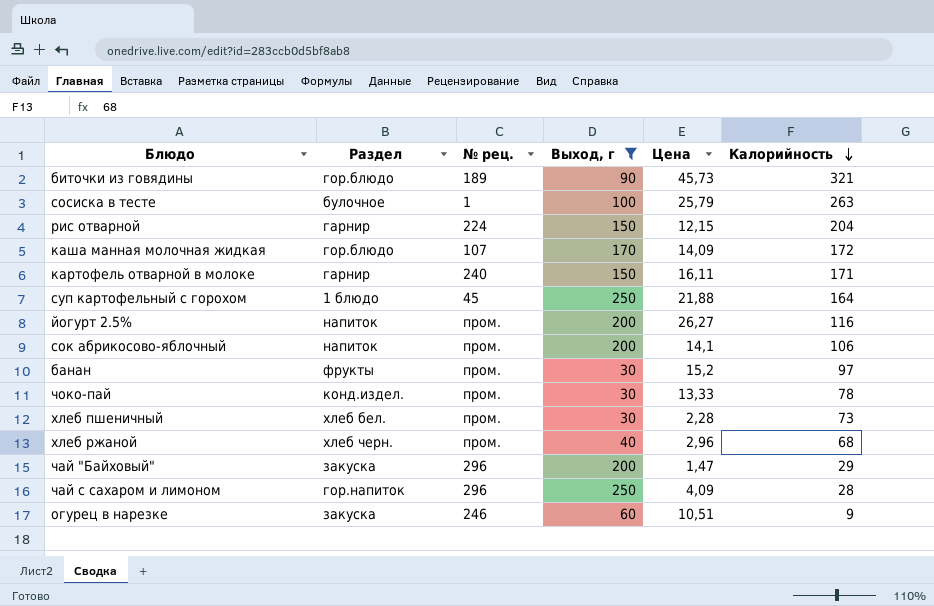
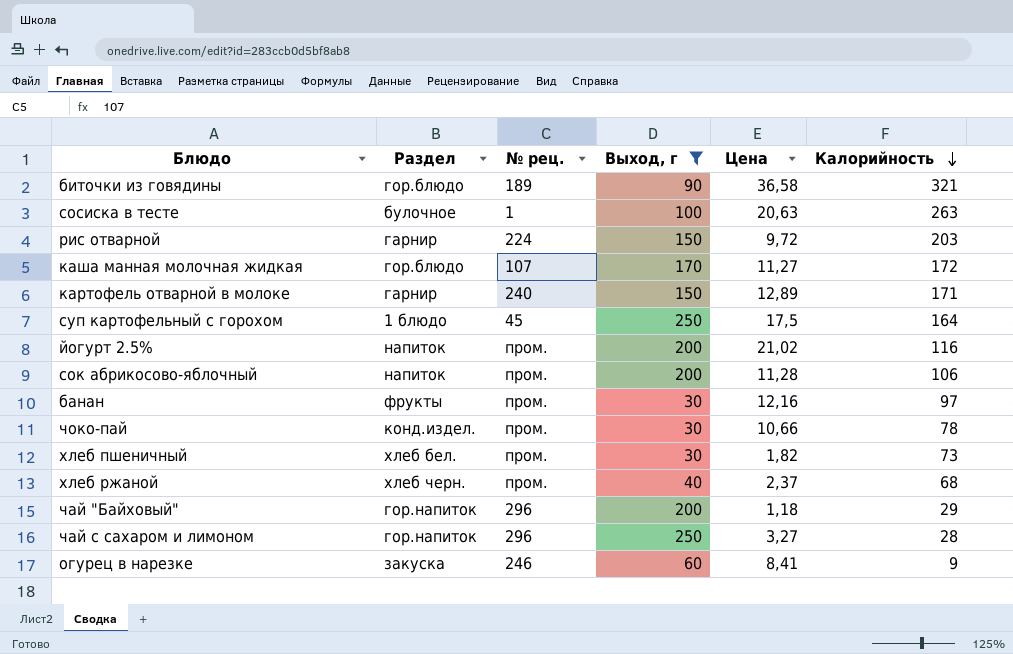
биточки из говядины | Цена: 45,73 -> 36,58
сосиска в тесте | Цена: 25,79 -> 20,63
рис отварной | Цена: 12,15 -> 9,72
рис отварной | Калорийность: 204 -> 203
каша манная молочная жидкая | Цена: 14,09 -> 11,27
картофель отварной в молоке | Цена: 16,11 -> 12,89
суп картофельный с горохом | Цена: 21,88 -> 17,5
йогурт 2.5% | Цена: 26,27 -> 21,02
сок абрикосово-яблочный | Цена: 14,1 -> 11,28
банан | Цена: 15,2 -> 12,16
чоко-пай | Цена: 13,33 -> 10,66
хлеб пшеничный | Цена: 2,28 -> 1,82
хлеб ржаной | Цена: 2,96 -> 2,37
чай "Байховый" | Раздел: закуска -> гор.напиток
чай "Байховый" | Цена: 1,47 -> 1,18
чай с сахаром и лимоном | Цена: 4,09 -> 3,27
огурец в нарезке | Цена: 10,51 -> 8,41

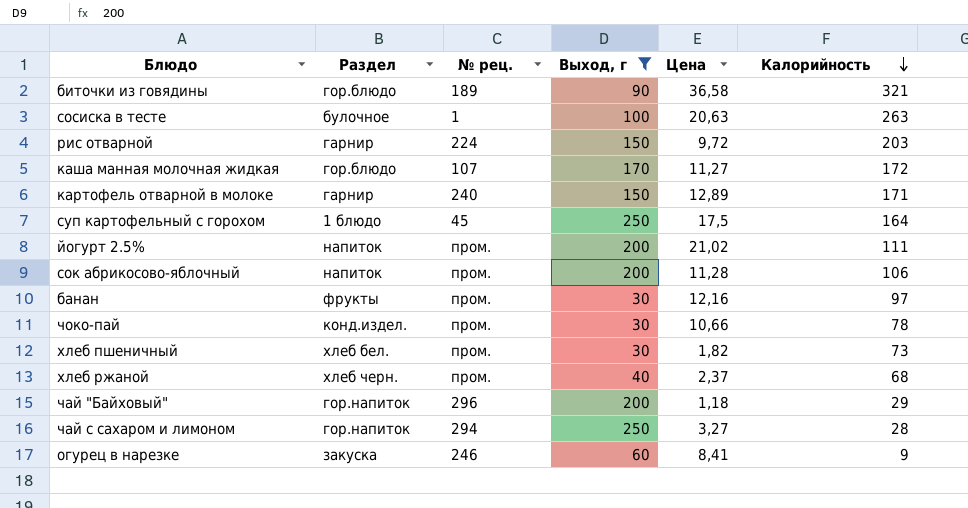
йогурт 2.5% | Калорийность: 116 -> 111
чай с сахаром и лимоном | № рец.: 296 -> 294

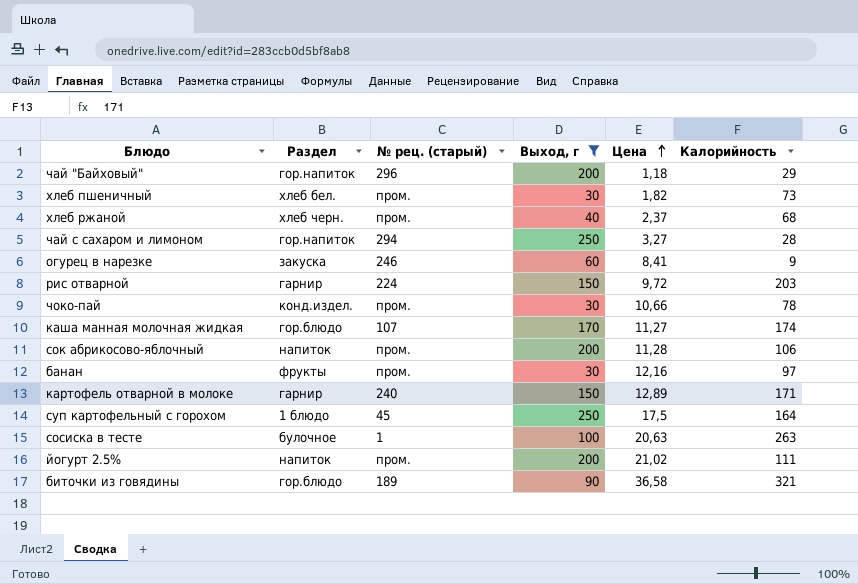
row order: Калорийность descending -> Цена ascending
column name: № рец. -> № рец. (старый)
каша манная молочная жидкая | Калорийность: 172 -> 174

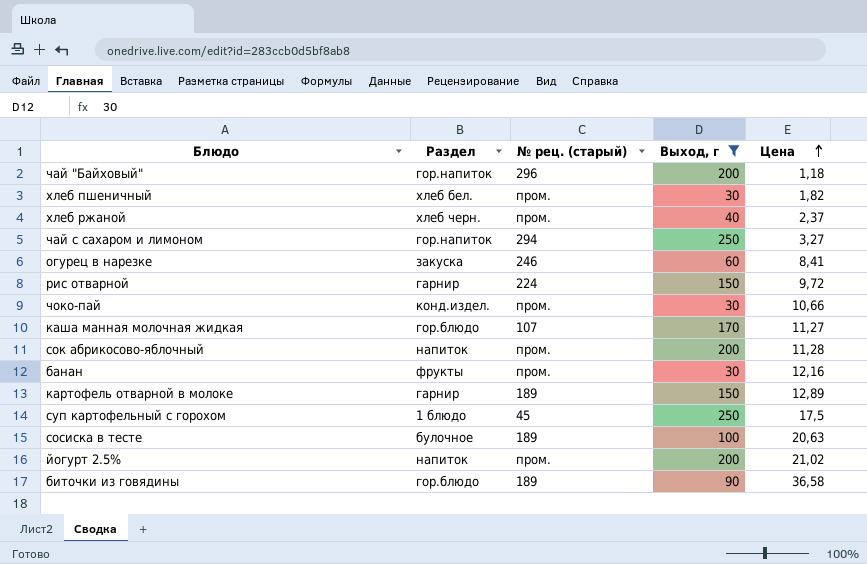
column Калорийность | position: 6 -> none
картофель отварной в молоке | № рец. (старый): 240 -> 189
сосиска в тесте | № рец. (старый): 1 -> 189

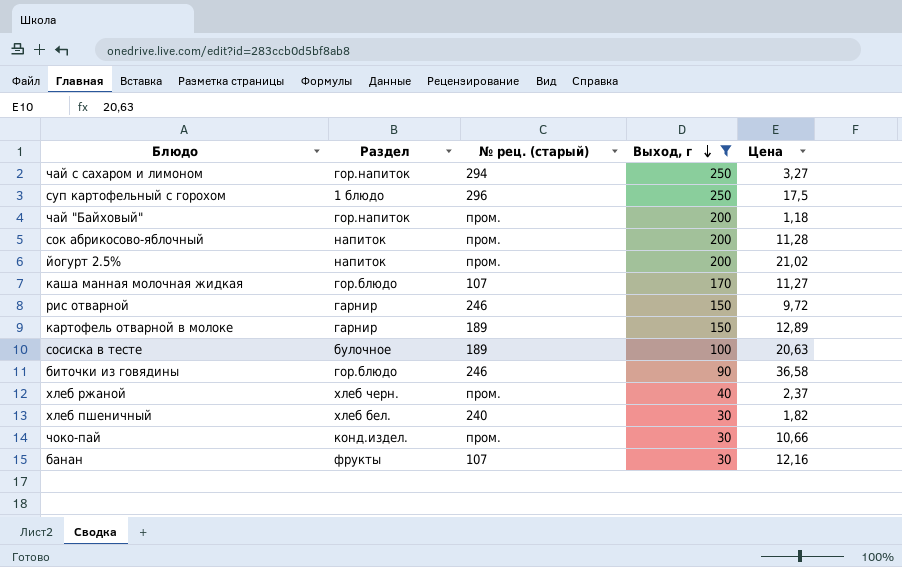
row order: Цена ascending -> Выход, г descending
row огурец в нарезке: закуска | 246 | 60 | 8,41 -> none
суп картофельный с горохом | № рец. (старый): 45 -> 296
чай "Байховый" | № рец. (старый): 296 -> пром.
рис отварной | № рец. (старый): 224 -> 246
биточки из говядины | № рец. (старый): 189 -> 246
хлеб пшеничный | № рец. (старый): пром. -> 240
банан | № рец. (старый): пром. -> 107

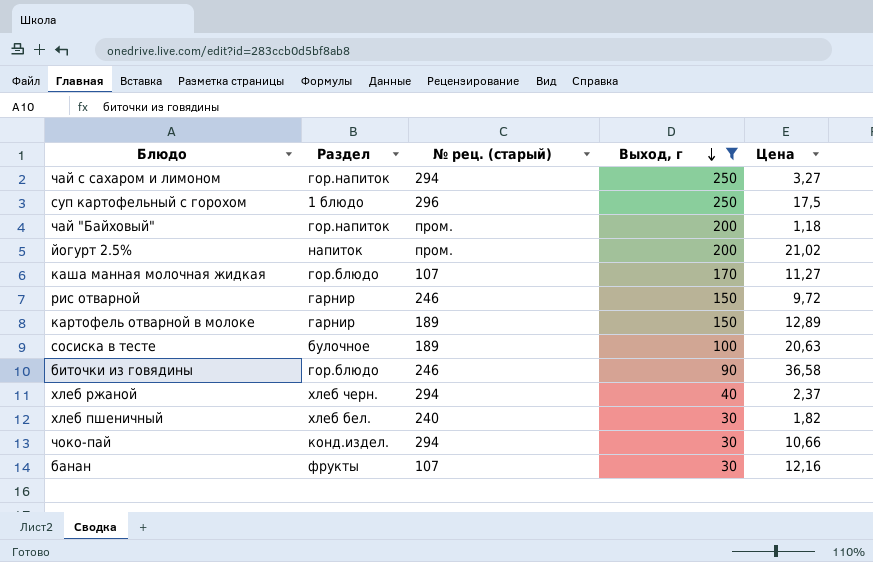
row сок абрикосово-яблочный: напиток | пром. | 200 | 11,28 -> none
хлеб ржаной | № рец. (старый): пром. -> 294
чоко-пай | № рец. (старый): пром. -> 294

